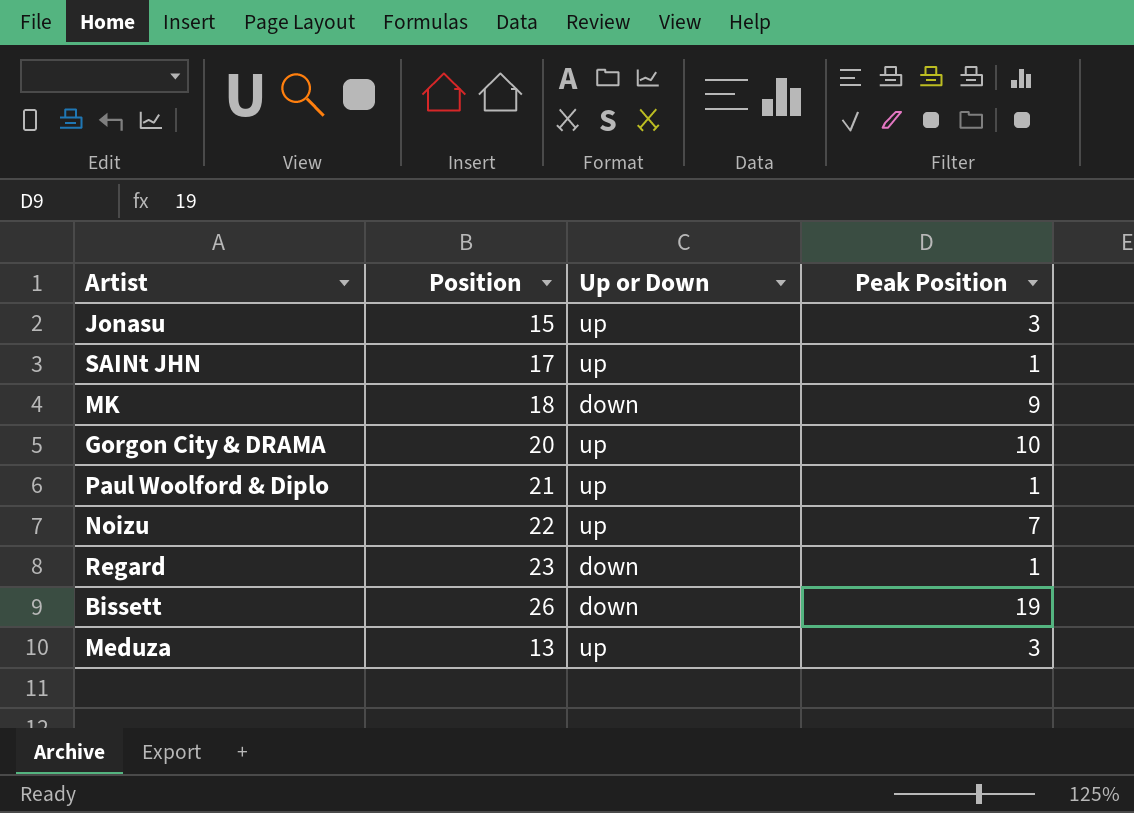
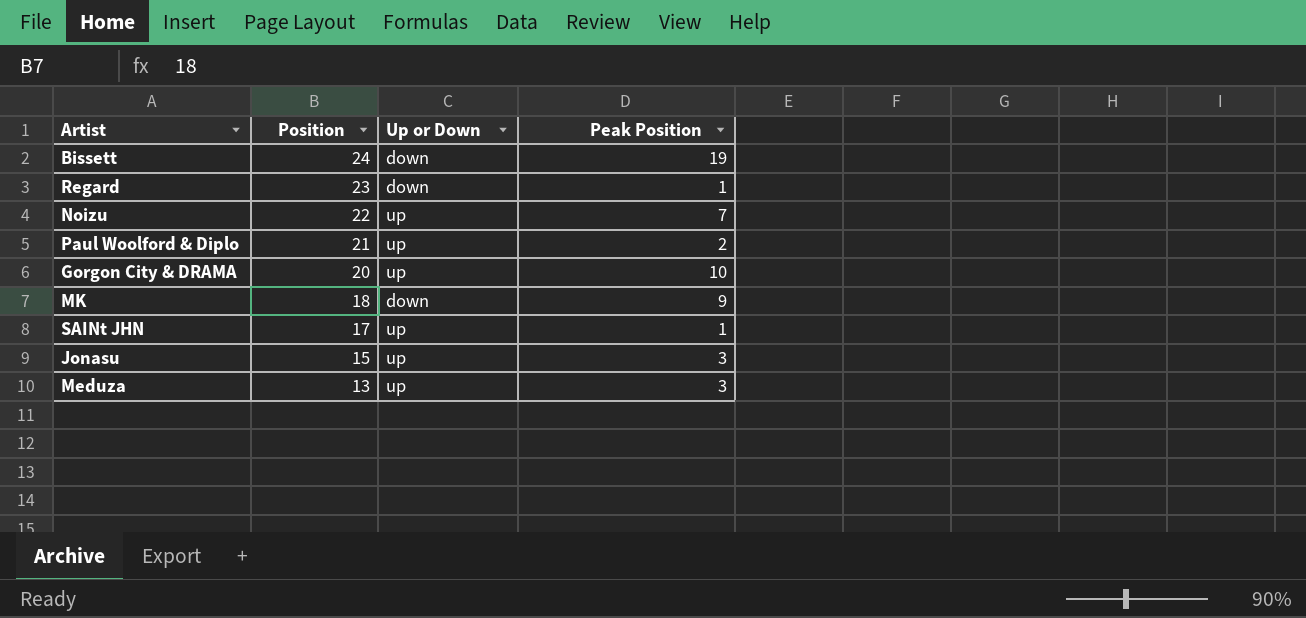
row order: none -> Position descending
Bissett | Position: 26 -> 24
Paul Woolford & Diplo | Peak Position: 1 -> 2

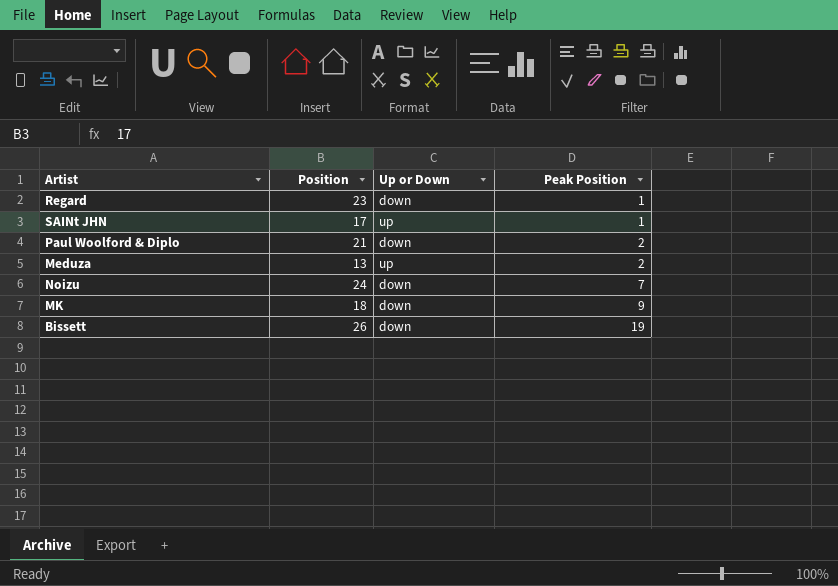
row order: Position descending -> Peak Position ascending
row Gorgon City & DRAMA: 20 | up | 10 -> none
row Jonasu: 15 | up | 3 -> none
Paul Woolford & Diplo | Up or Down: up -> down
Meduza | Peak Position: 3 -> 2
Noizu | Position: 22 -> 24
Noizu | Up or Down: up -> down
Bissett | Position: 24 -> 26

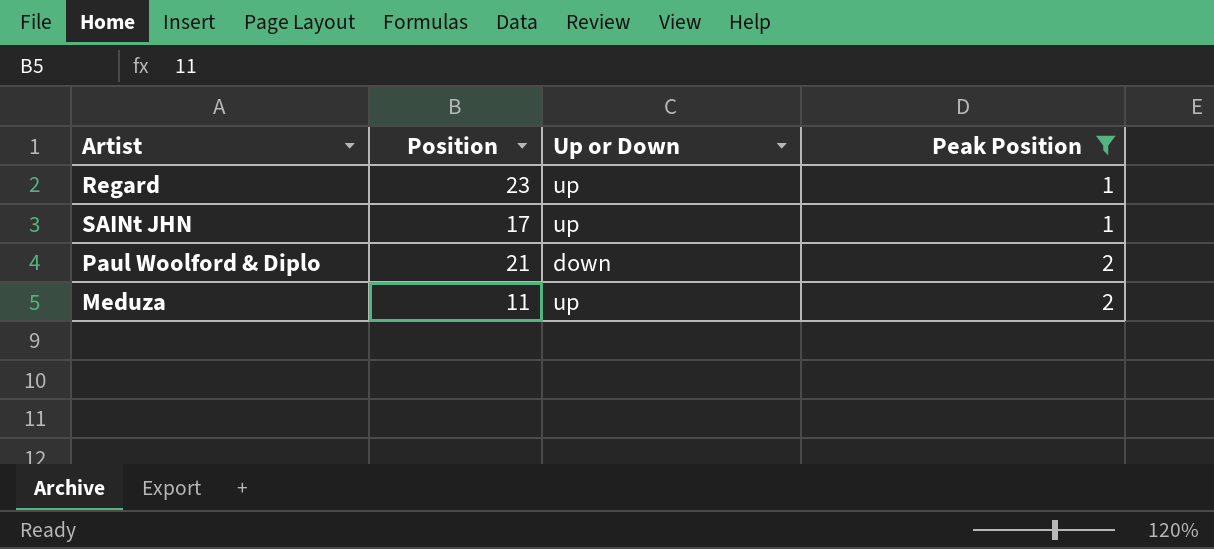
filter: none -> Peak Position <= 2
Regard | Up or Down: down -> up
Meduza | Position: 13 -> 11

